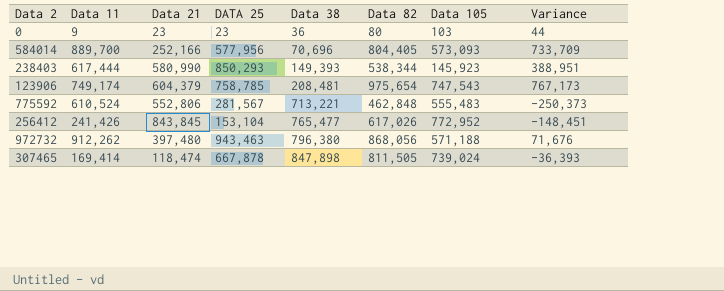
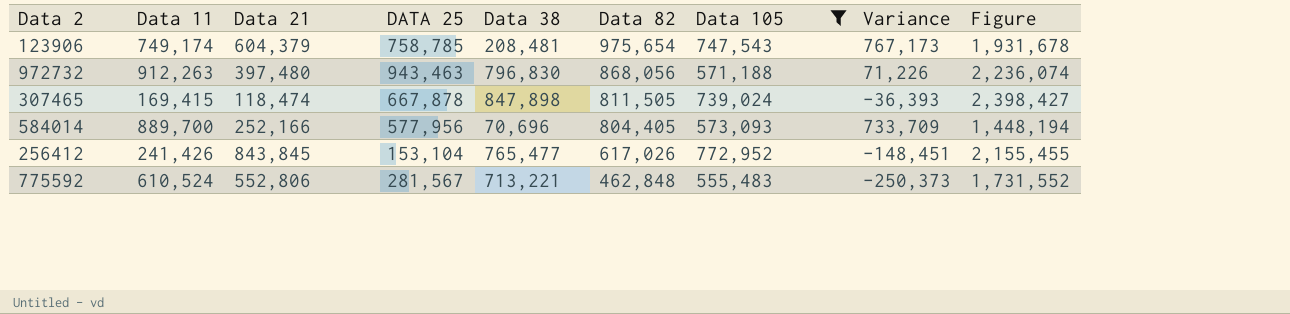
filter: none -> Data 105 >= 555,483
row order: Data 38 ascending -> Data 82 descending
column Figure | formula: none -> [Data 38] + [Data 82] + [Data 105]
972732 | Data 11: 912,262 -> 912,263
972732 | Data 38: 796,380 -> 796,830
972732 | Variance: 71,676 -> 71,226
307465 | Data 11: 169,414 -> 169,415

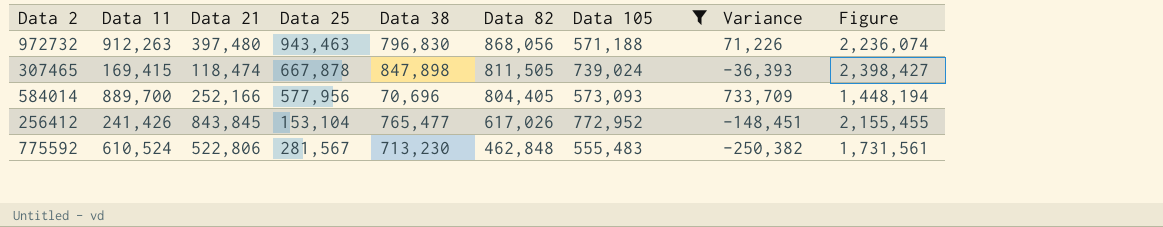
column name: DATA 25 -> Data 25
row 123906: 749,174 | 604,379 | 758,785 | 208,481 | 975,654 | 747,543 | 767,173 | 1,931,678 -> none
775592 | Data 21: 552,806 -> 522,806
775592 | Data 38: 713,221 -> 713,230
775592 | Variance: -250,373 -> -250,382
775592 | Figure: 1,731,552 -> 1,731,561

